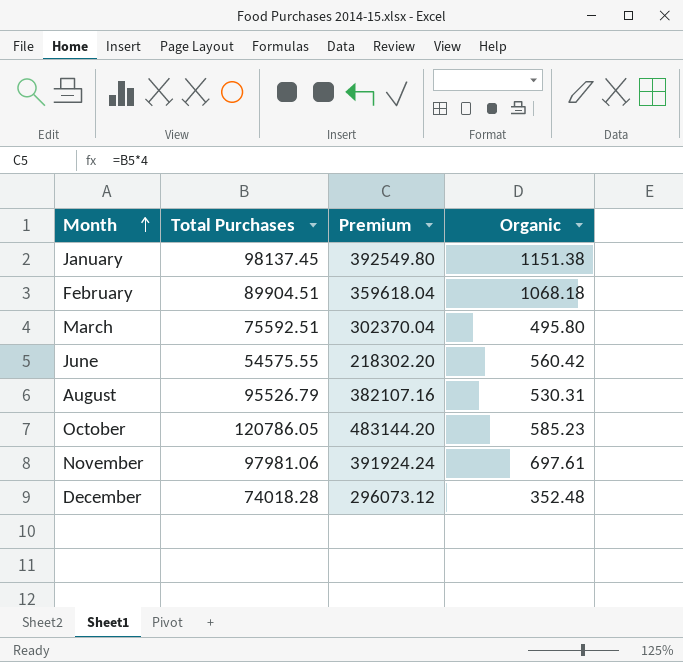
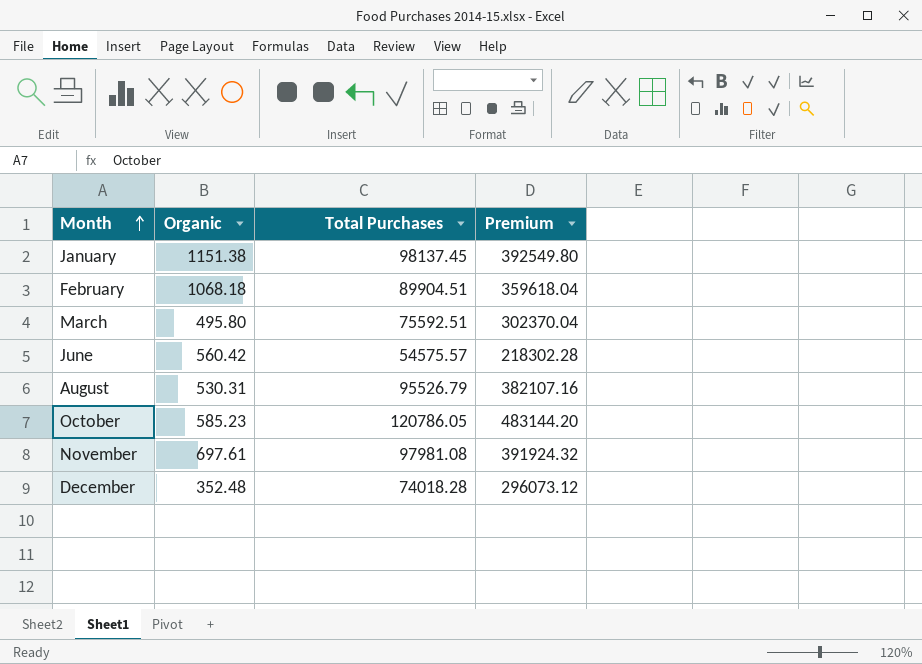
column Organic | position: 4 -> 2
June | Total Purchases: 54575.55 -> 54575.57
June | Premium: 218302.20 -> 218302.28
November | Total Purchases: 97981.06 -> 97981.08
November | Premium: 391924.24 -> 391924.32

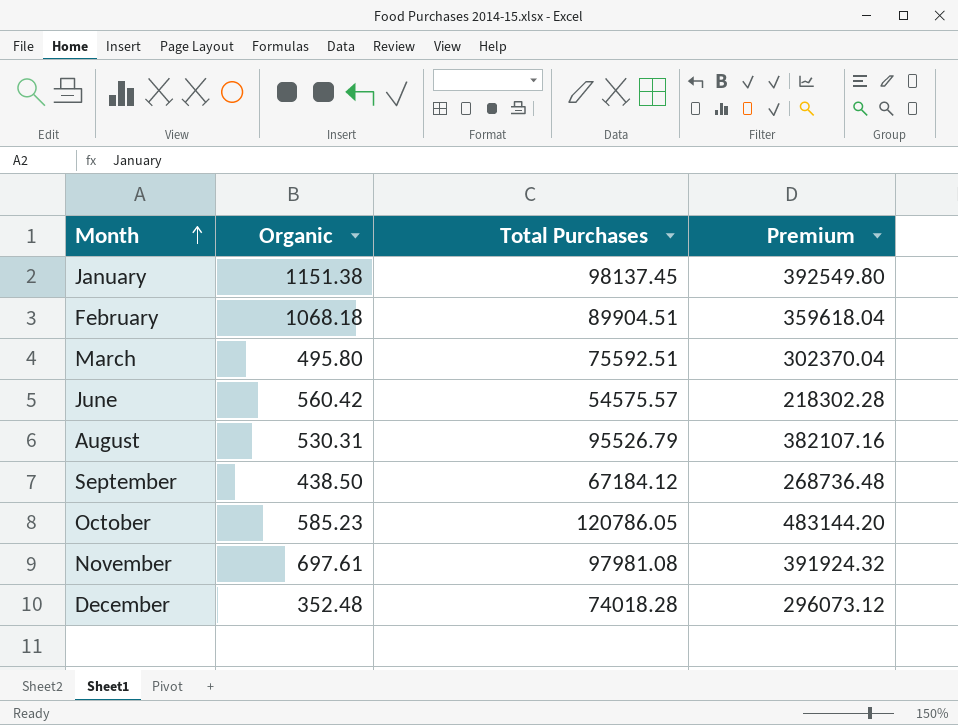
row September: none -> 438.50 | 67184.12 | 268736.48

